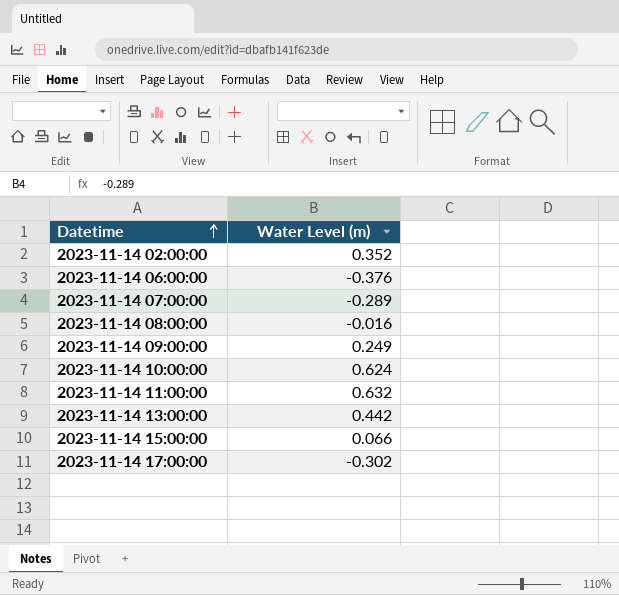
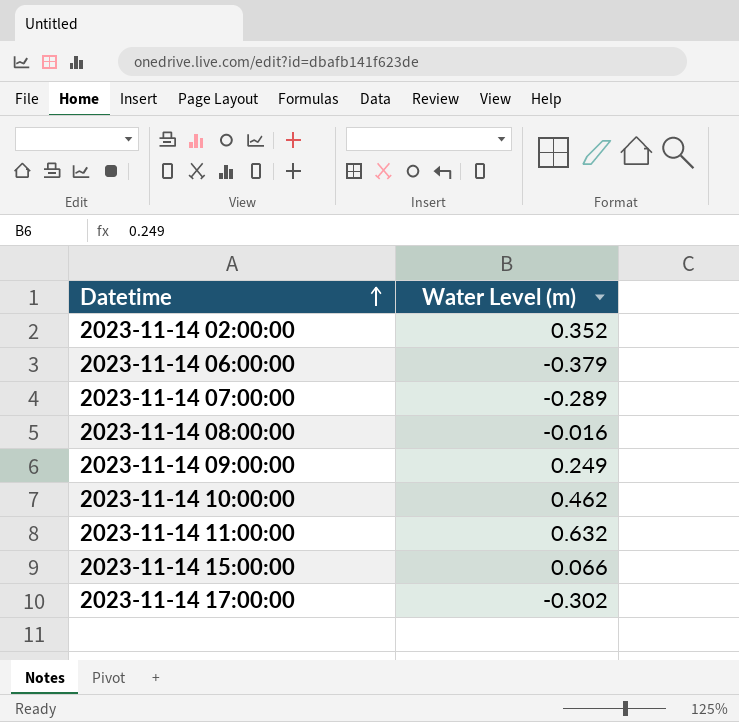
row 2023-11-14 13:00:00: 0.442 -> none
2023-11-14 06:00:00 | Water Level (m): -0.376 -> -0.379
2023-11-14 10:00:00 | Water Level (m): 0.624 -> 0.462

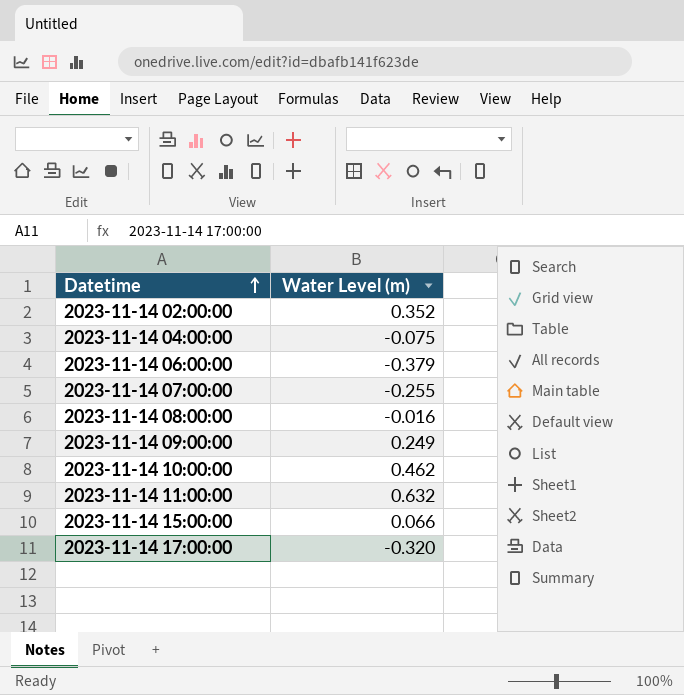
row 2023-11-14 04:00:00: none -> -0.075
2023-11-14 07:00:00 | Water Level (m): -0.289 -> -0.255
2023-11-14 17:00:00 | Water Level (m): -0.302 -> -0.320

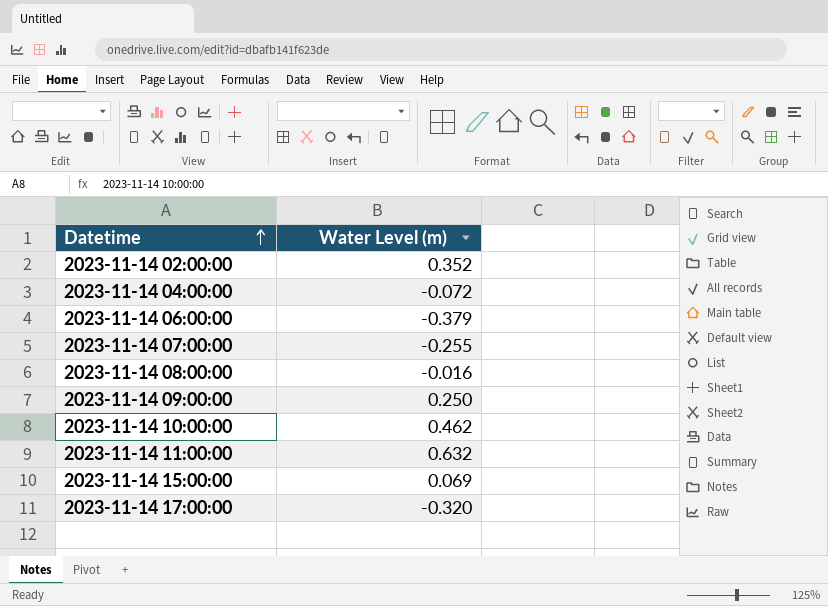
2023-11-14 04:00:00 | Water Level (m): -0.075 -> -0.072
2023-11-14 09:00:00 | Water Level (m): 0.249 -> 0.250
2023-11-14 15:00:00 | Water Level (m): 0.066 -> 0.069

